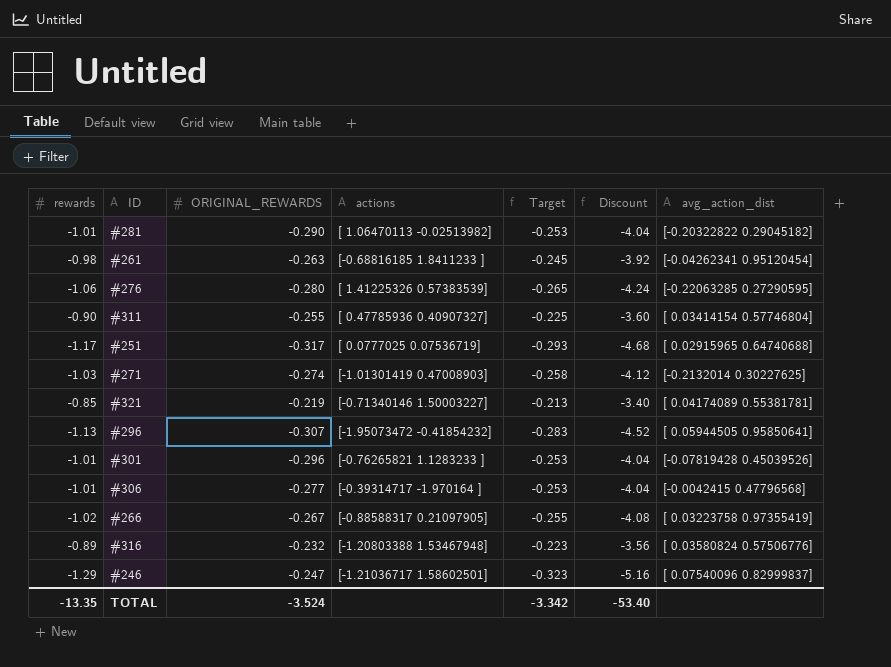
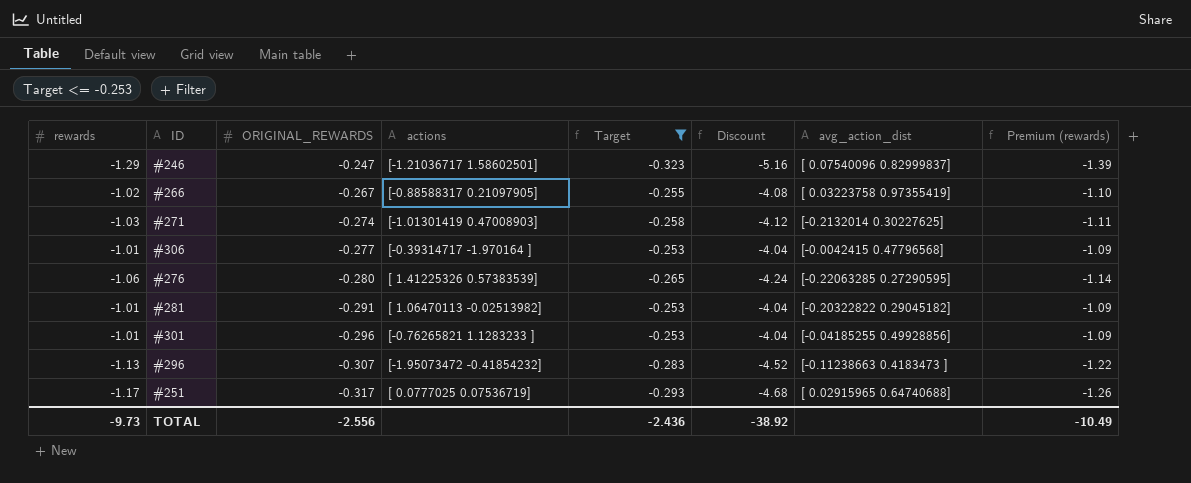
filter: none -> Target <= -0.253
row order: none -> ORIGINAL_REWARDS descending
column Premium (rewards) | formula: none -> [rewards] * 1.08
#281 | ORIGINAL_REWARDS: -0.290 -> -0.291
#301 | avg_action_dist: [-0.07819428 0.45039526] -> [-0.04185255 0.49928856]
#296 | avg_action_dist: [ 0.05944505 0.95850641] -> [-0.11238663 0.4183473 ]
TOTAL | rewards: -13.35 -> -9.73
TOTAL | ORIGINAL_REWARDS: -3.524 -> -2.556
TOTAL | Target: -3.342 -> -2.436
TOTAL | Discount: -53.40 -> -38.92

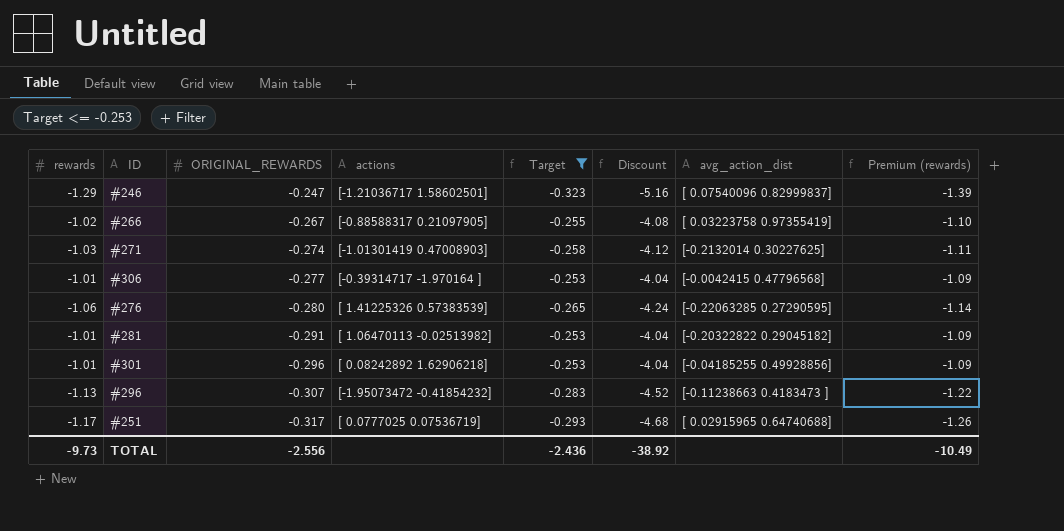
#301 | actions: [-0.76265821 1.1283233 ] -> [ 0.08242892 1.62906218]

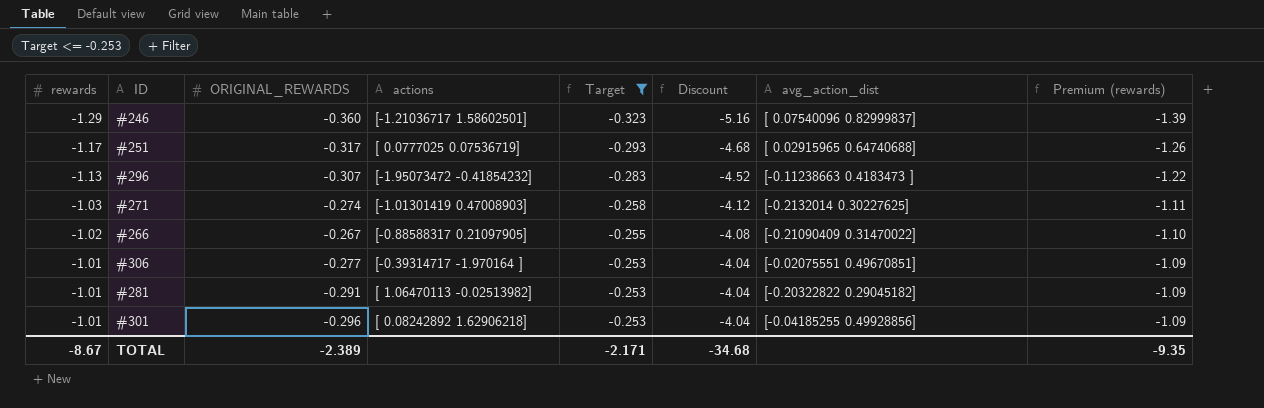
row order: ORIGINAL_REWARDS descending -> rewards ascending
row #276: -1.06 | -0.280 | [ 1.41225326 0.57383539] | -0.265 | -4.24 | [-0.22063285 0.27290595] | -1.14 -> none
#246 | ORIGINAL_REWARDS: -0.247 -> -0.360
#266 | avg_action_dist: [ 0.03223758 0.97355419] -> [-0.21090409 0.31470022]
#306 | avg_action_dist: [-0.0042415 0.47796568] -> [-0.02075551 0.49670851]
TOTAL | rewards: -9.73 -> -8.67
TOTAL | ORIGINAL_REWARDS: -2.556 -> -2.389
TOTAL | Target: -2.436 -> -2.171
TOTAL | Discount: -38.92 -> -34.68
TOTAL | Premium (rewards): -10.49 -> -9.35

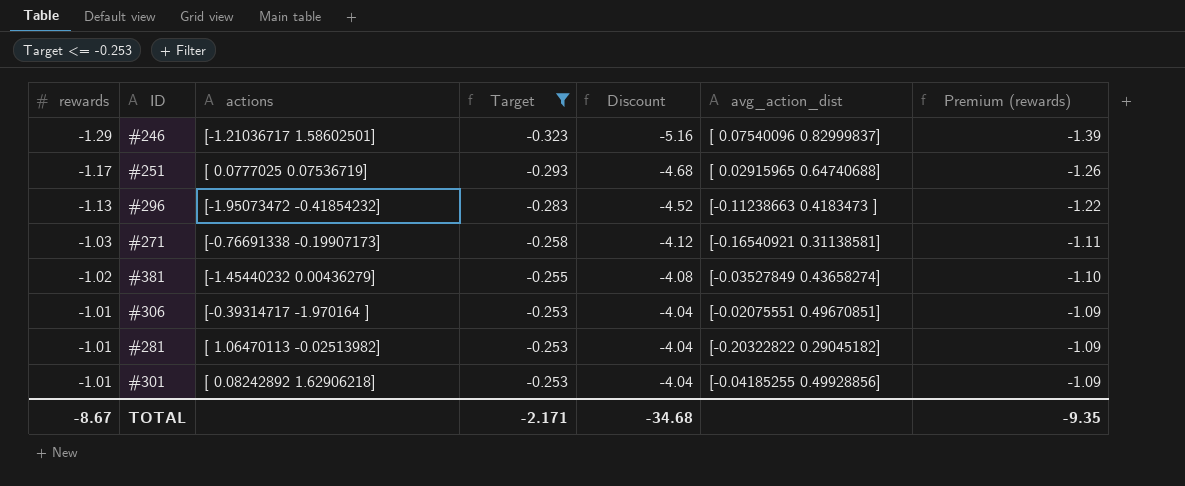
column ORIGINAL_REWARDS | position: 3 -> none
row #266: -1.02 | -0.267 | [-0.88588317 0.21097905] | -0.255 | -4.08 | [-0.21090409 0.31470022] | -1.10 -> none
#271 | actions: [-1.01301419 0.47008903] -> [-0.76691338 -0.19907173]
#271 | avg_action_dist: [-0.2132014 0.30227625] -> [-0.16540921 0.31138581]
row #381: none -> -1.02 | [-1.45440232 0.00436279] | -0.255 | -4.08 | [-0.03527849 0.43658274] | -1.10

